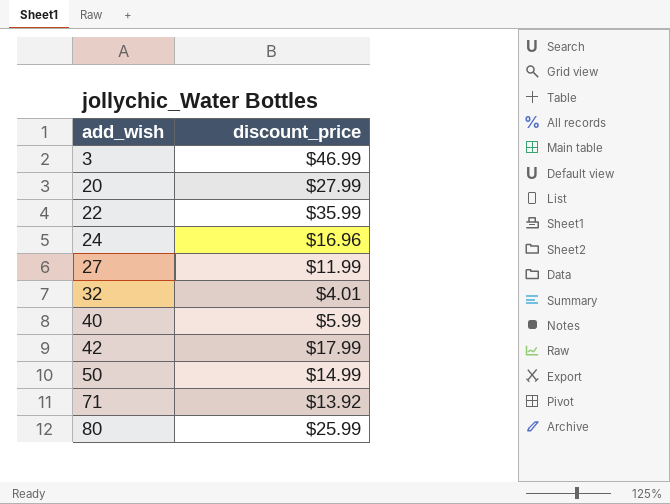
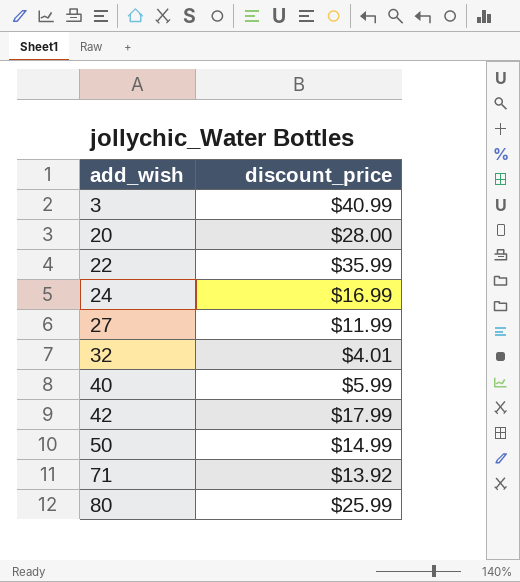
3 | discount_price: $46.99 -> $40.99
20 | discount_price: $27.99 -> $28.00
24 | discount_price: $16.96 -> $16.99

